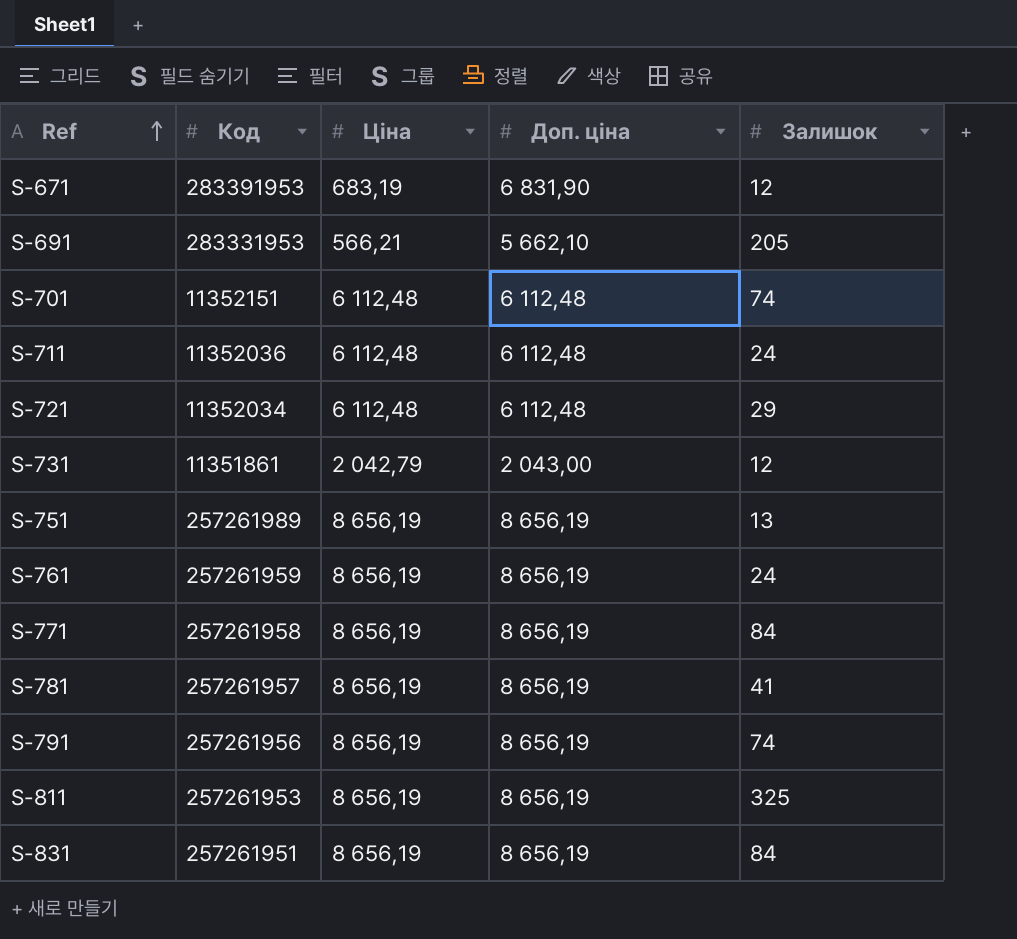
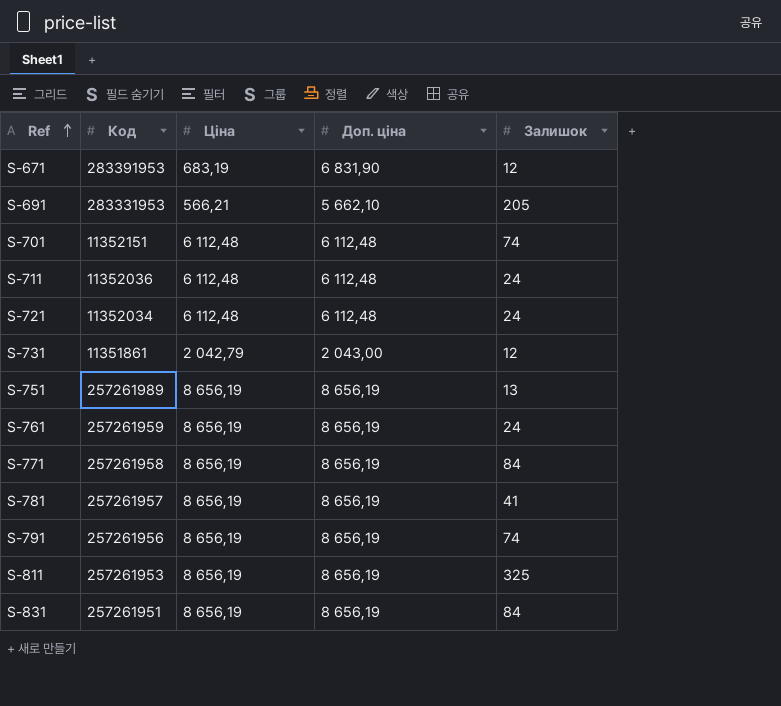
S-721 | Залишок: 29 -> 24

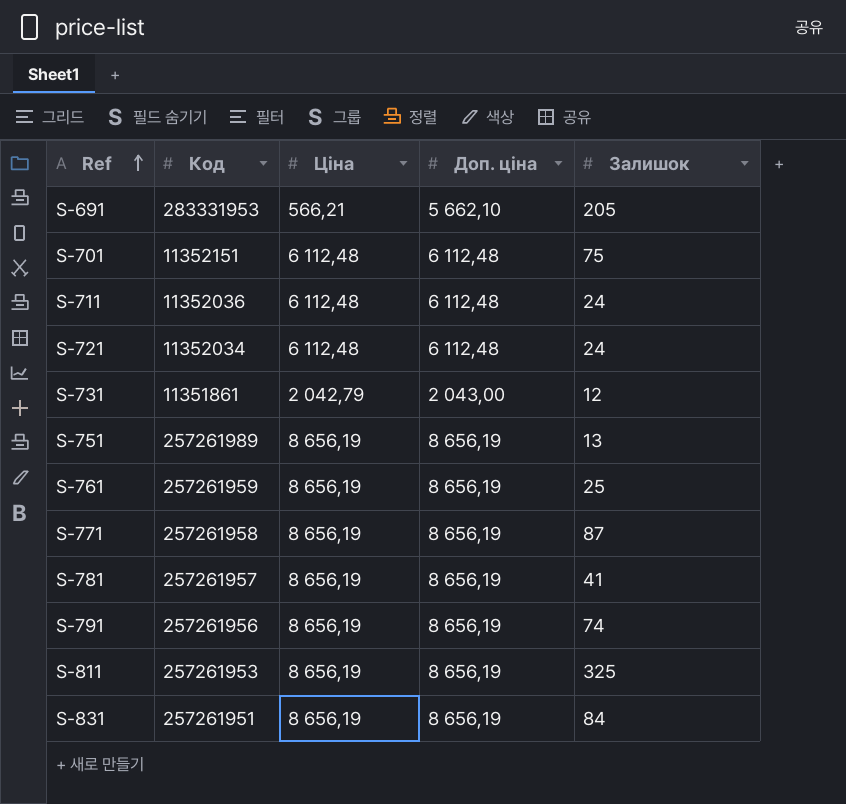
row S-671: 283391953 | 683,19 | 6 831,90 | 12 -> none
S-701 | Залишок: 74 -> 75
S-761 | Залишок: 24 -> 25
S-771 | Залишок: 84 -> 87

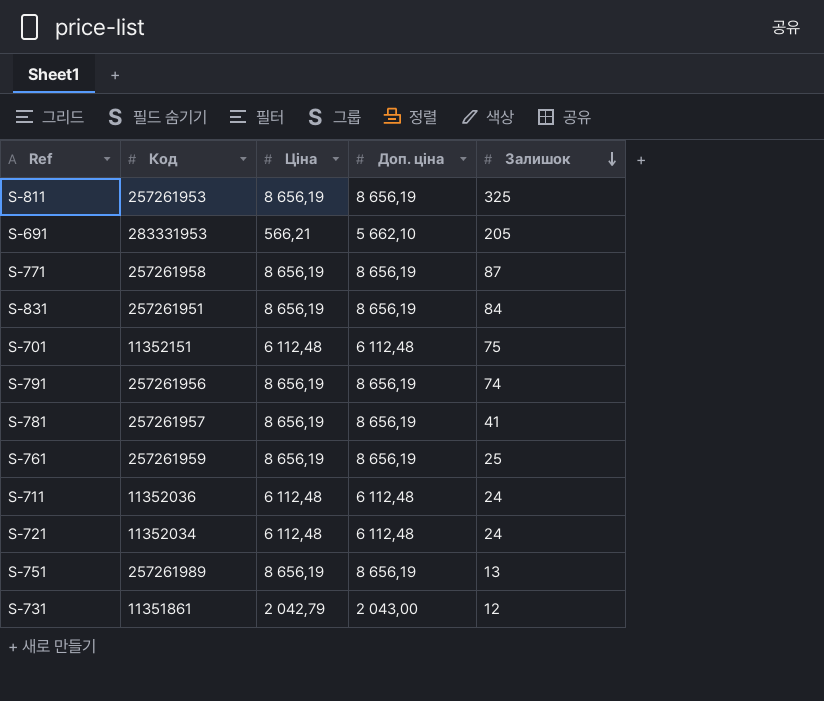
row order: Ref ascending -> Залишок descending

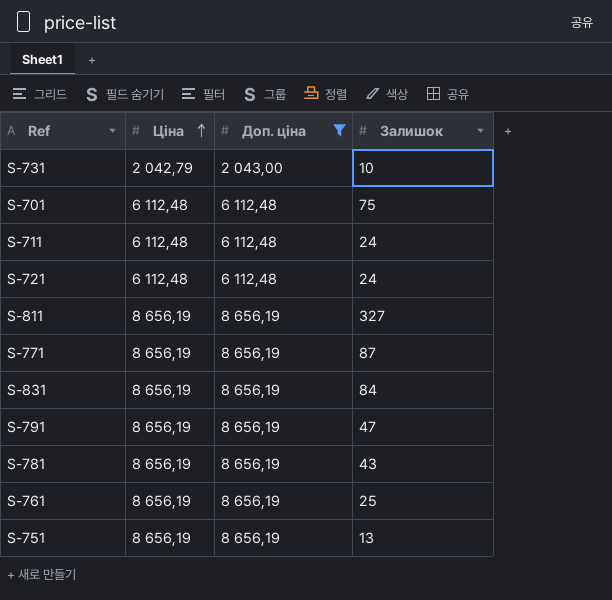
filter: none -> Доп. ціна != 5 662,10
row order: Залишок descending -> Ціна ascending
column Код | position: 2 -> none
S-731 | Залишок: 12 -> 10
S-811 | Залишок: 325 -> 327
S-791 | Залишок: 74 -> 47
S-781 | Залишок: 41 -> 43

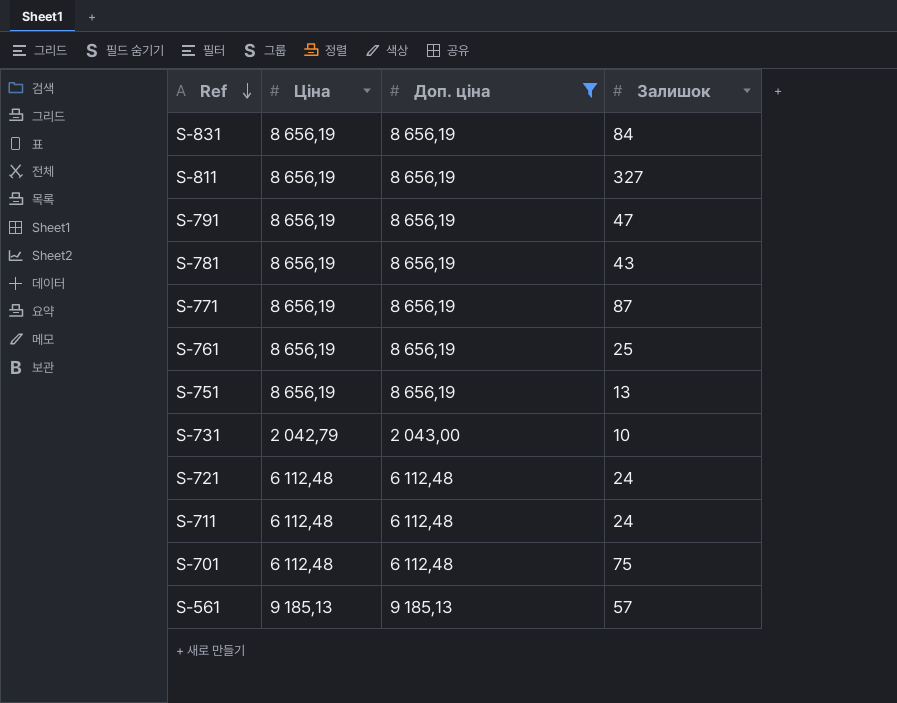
row order: Ціна ascending -> Ref descending
row S-561: none -> 9 185,13 | 9 185,13 | 57

